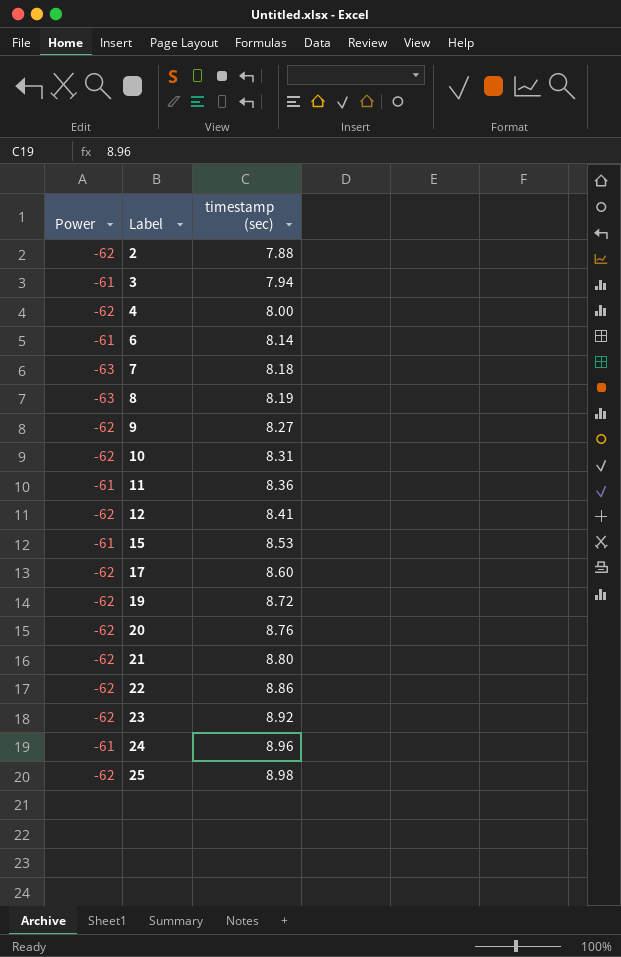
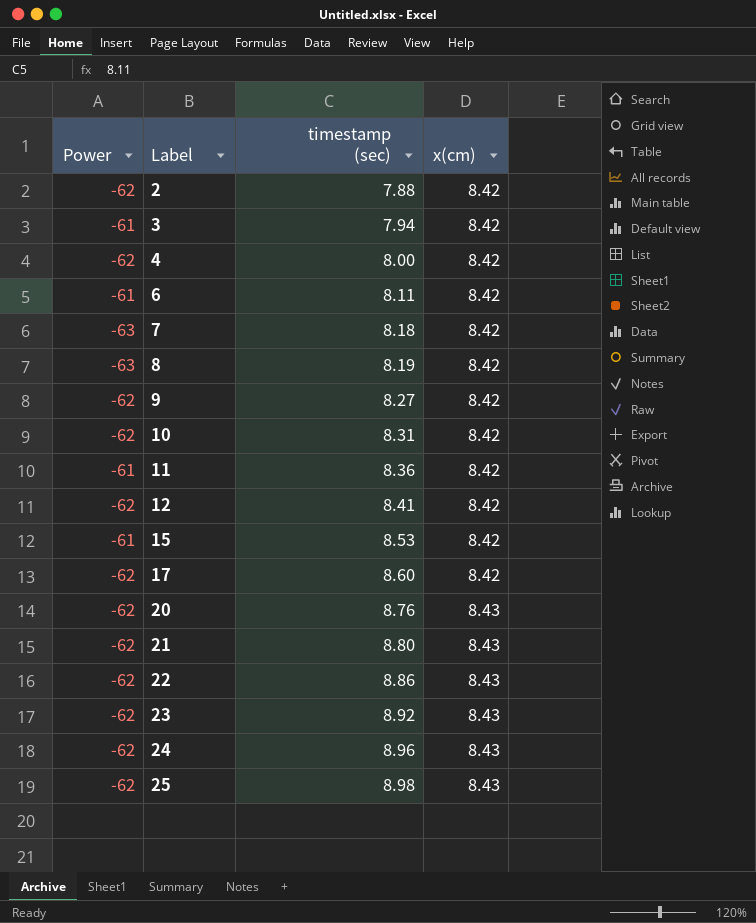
column x(cm) | position: none -> 4
row 19: -62 | 8.72 -> none
6 | timestamp (sec): 8.14 -> 8.11
24 | Power: -61 -> -62

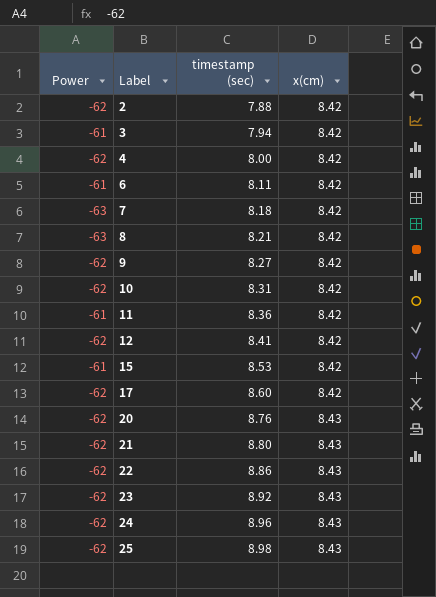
8 | timestamp (sec): 8.19 -> 8.21

